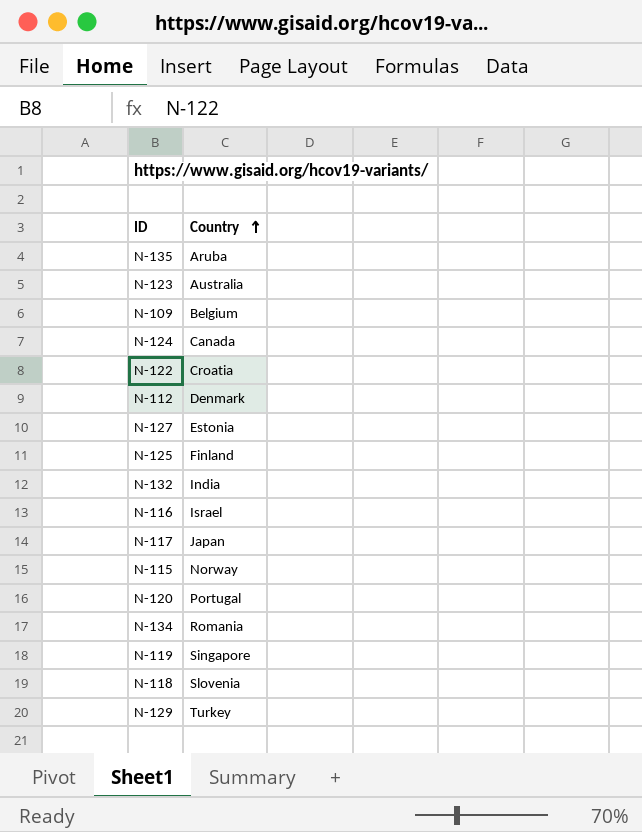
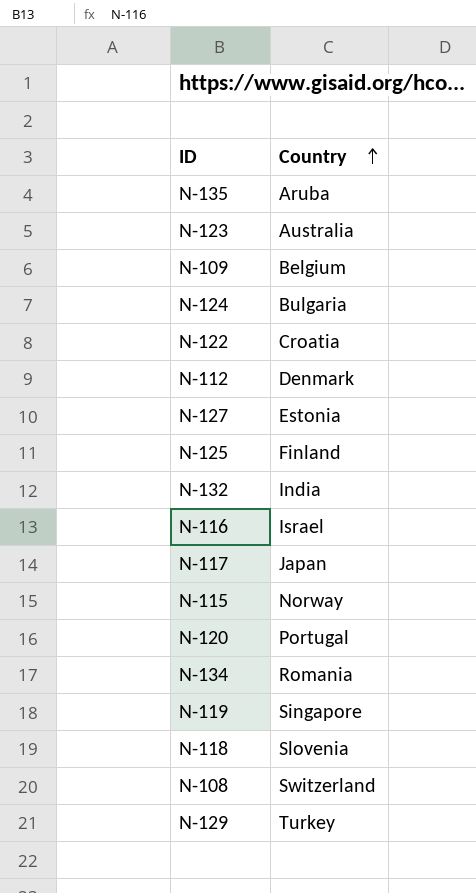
N-124 | Country: Canada -> Bulgaria
row N-108: none -> Switzerland

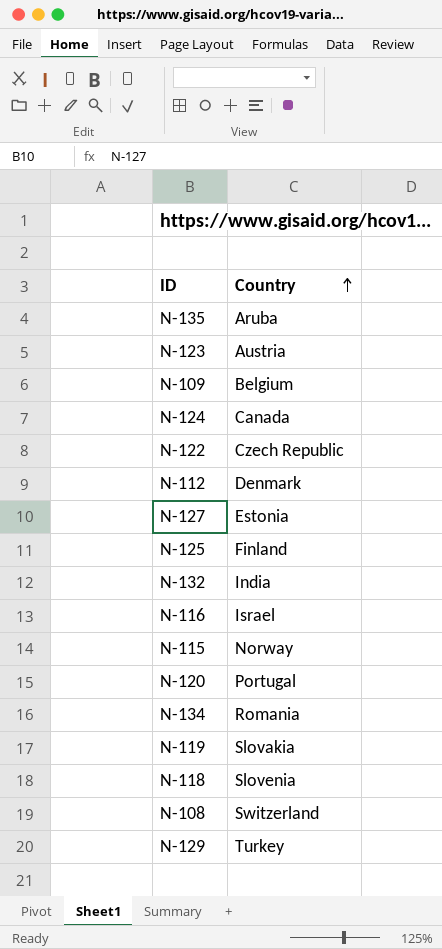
row N-117: Japan -> none
N-123 | Country: Australia -> Austria
N-124 | Country: Bulgaria -> Canada
N-122 | Country: Croatia -> Czech Republic
N-119 | Country: Singapore -> Slovakia

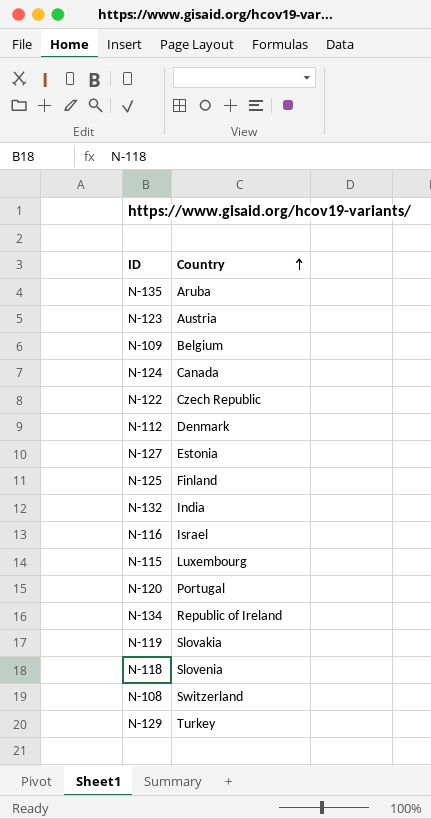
N-115 | Country: Norway -> Luxembourg
N-134 | Country: Romania -> Republic of Ireland

